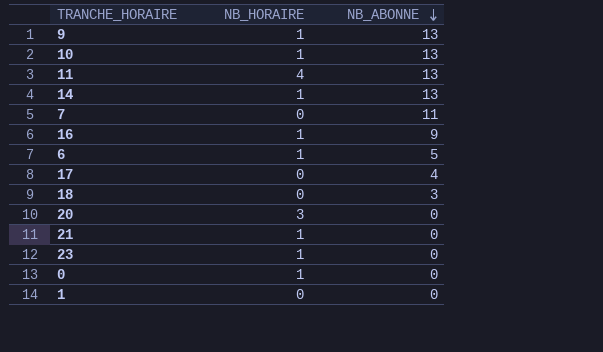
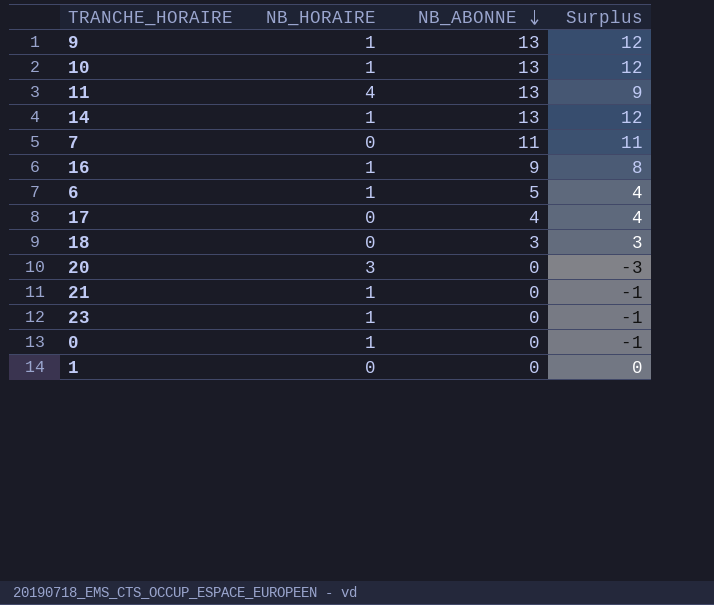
column Surplus | formula: none -> [NB_ABONNE] - [NB_HORAIRE]

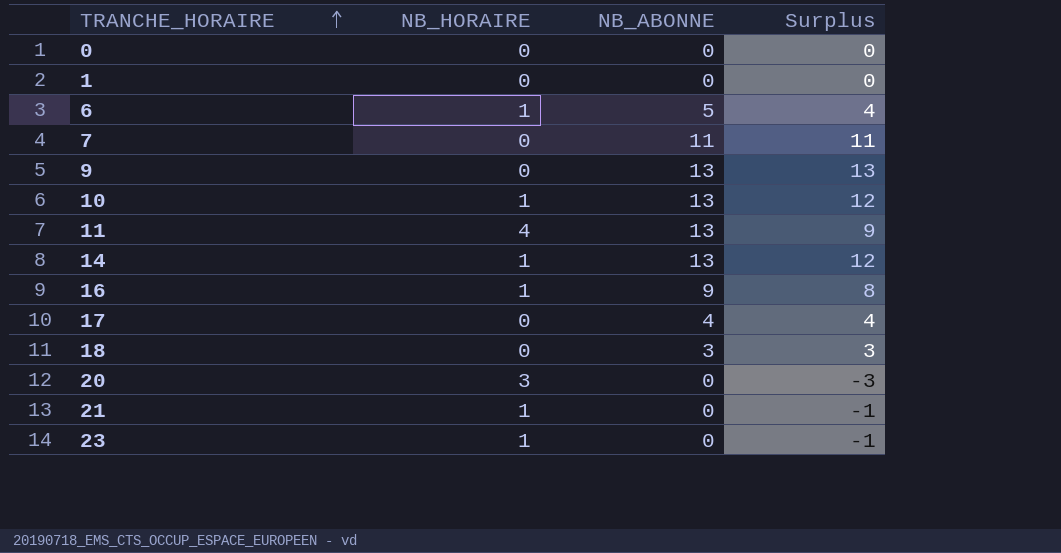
row order: NB_ABONNE descending -> TRANCHE_HORAIRE ascending
0 | NB_HORAIRE: 1 -> 0
0 | Surplus: -1 -> 0
9 | NB_HORAIRE: 1 -> 0
9 | Surplus: 12 -> 13

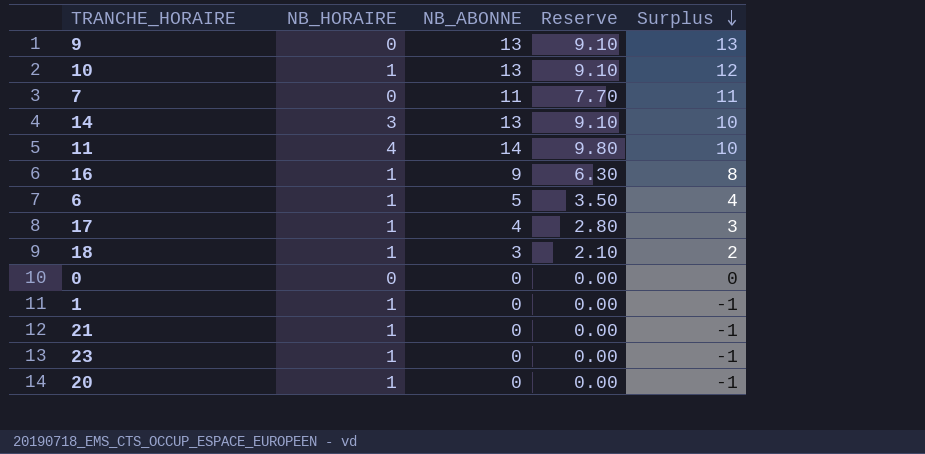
row order: TRANCHE_HORAIRE ascending -> Surplus descending
column Reserve | formula: none -> [NB_ABONNE] * 0.7
14 | NB_HORAIRE: 1 -> 3
14 | Surplus: 12 -> 10
11 | NB_ABONNE: 13 -> 14
11 | Surplus: 9 -> 10
17 | NB_HORAIRE: 0 -> 1
17 | Surplus: 4 -> 3
18 | NB_HORAIRE: 0 -> 1
18 | Surplus: 3 -> 2
1 | NB_HORAIRE: 0 -> 1
1 | Surplus: 0 -> -1
20 | NB_HORAIRE: 3 -> 1
20 | Surplus: -3 -> -1

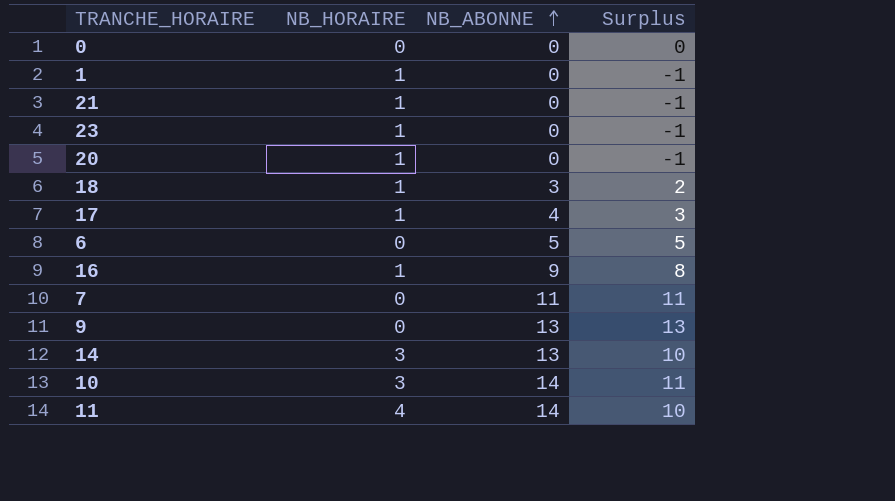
row order: Surplus descending -> NB_ABONNE ascending
column Reserve | formula: [NB_ABONNE] * 0.7 -> none
6 | NB_HORAIRE: 1 -> 0
6 | Surplus: 4 -> 5
10 | NB_HORAIRE: 1 -> 3
10 | NB_ABONNE: 13 -> 14
10 | Surplus: 12 -> 11

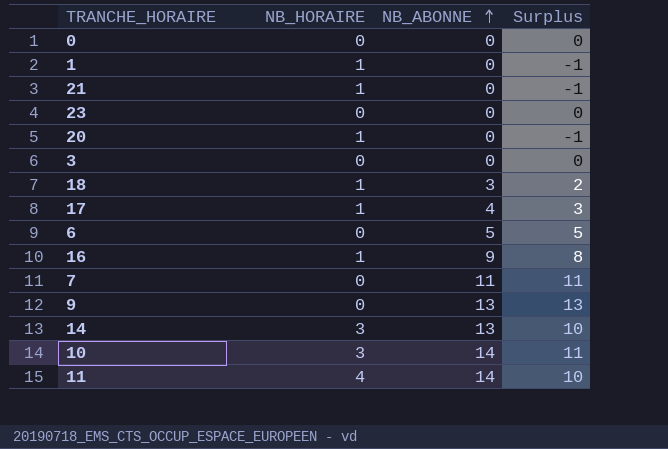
23 | NB_HORAIRE: 1 -> 0
23 | Surplus: -1 -> 0
row 3: none -> 0 | 0 | 0

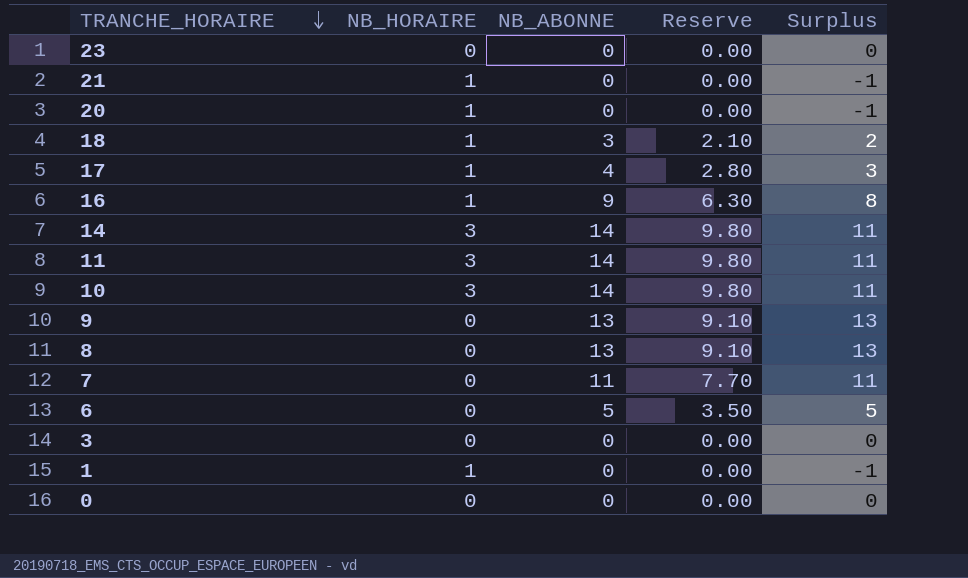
row order: NB_ABONNE ascending -> TRANCHE_HORAIRE descending
column Reserve | formula: none -> [NB_ABONNE] * 0.7
14 | NB_ABONNE: 13 -> 14
14 | Surplus: 10 -> 11
11 | NB_HORAIRE: 4 -> 3
11 | Surplus: 10 -> 11
row 8: none -> 0 | 13 | 9.10 | 13

